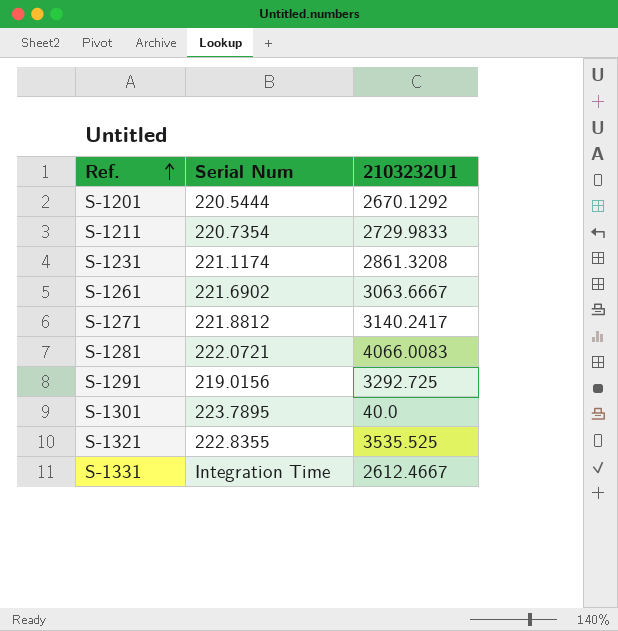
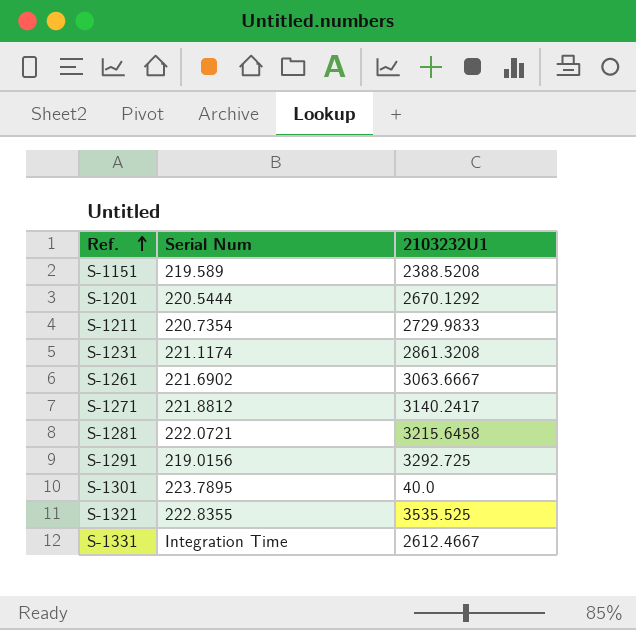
row S-1151: none -> 219.589 | 2388.5208
S-1281 | 2103232U1: 4066.0083 -> 3215.6458

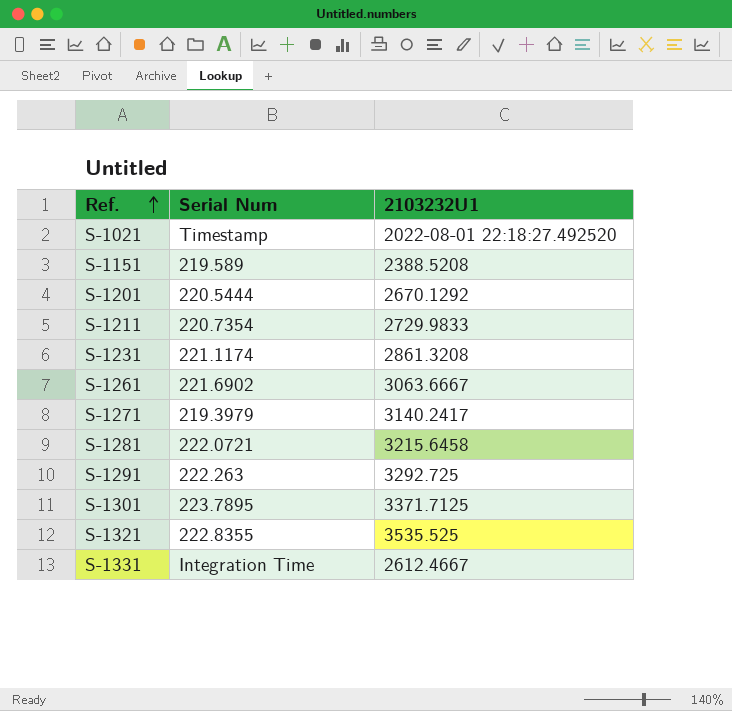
row S-1021: none -> Timestamp | 2022-08-01 22:18:27.492520
S-1271 | Serial Num: 221.8812 -> 219.3979
S-1291 | Serial Num: 219.0156 -> 222.263
S-1301 | 2103232U1: 40.0 -> 3371.7125

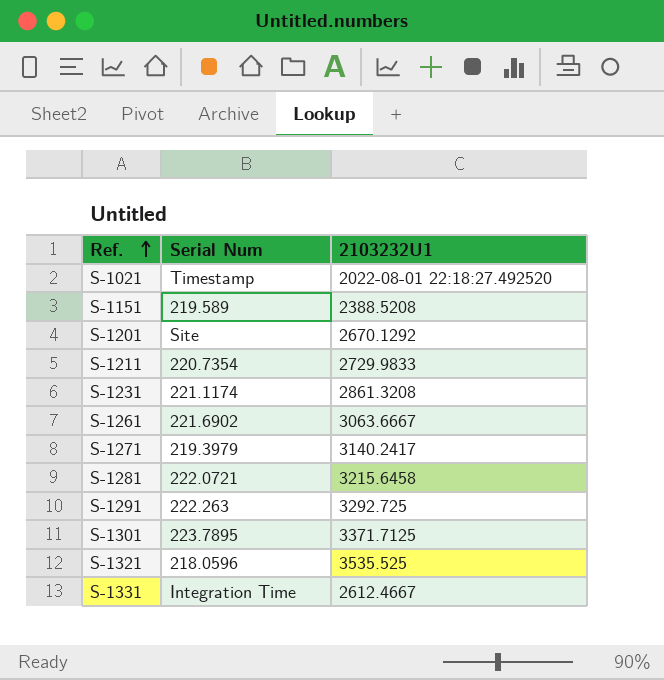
S-1201 | Serial Num: 220.5444 -> Site
S-1321 | Serial Num: 222.8355 -> 218.0596

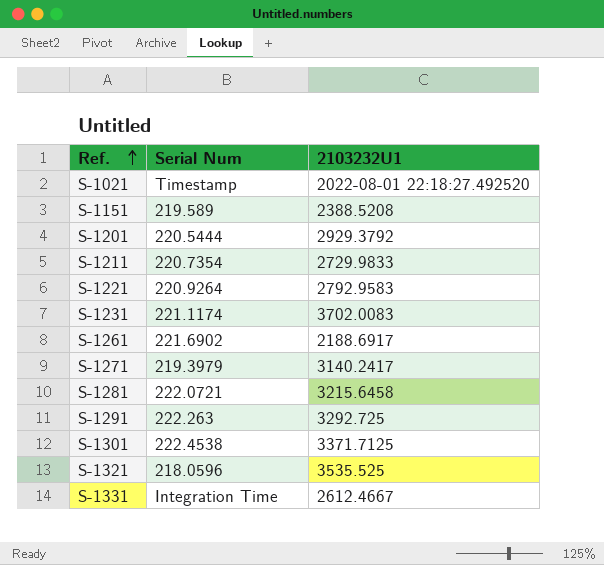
S-1201 | Serial Num: Site -> 220.5444
S-1201 | 2103232U1: 2670.1292 -> 2929.3792
row S-1221: none -> 220.9264 | 2792.9583
S-1231 | 2103232U1: 2861.3208 -> 3702.0083
S-1261 | 2103232U1: 3063.6667 -> 2188.6917
S-1301 | Serial Num: 223.7895 -> 222.4538

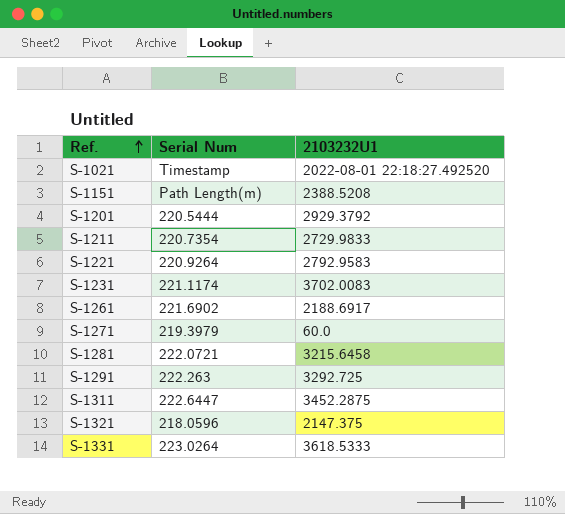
row S-1301: 222.4538 | 3371.7125 -> none
S-1151 | Serial Num: 219.589 -> Path Length(m)
S-1271 | 2103232U1: 3140.2417 -> 60.0
row S-1311: none -> 222.6447 | 3452.2875
S-1321 | 2103232U1: 3535.525 -> 2147.375
S-1331 | Serial Num: Integration Time -> 223.0264
S-1331 | 2103232U1: 2612.4667 -> 3618.5333

